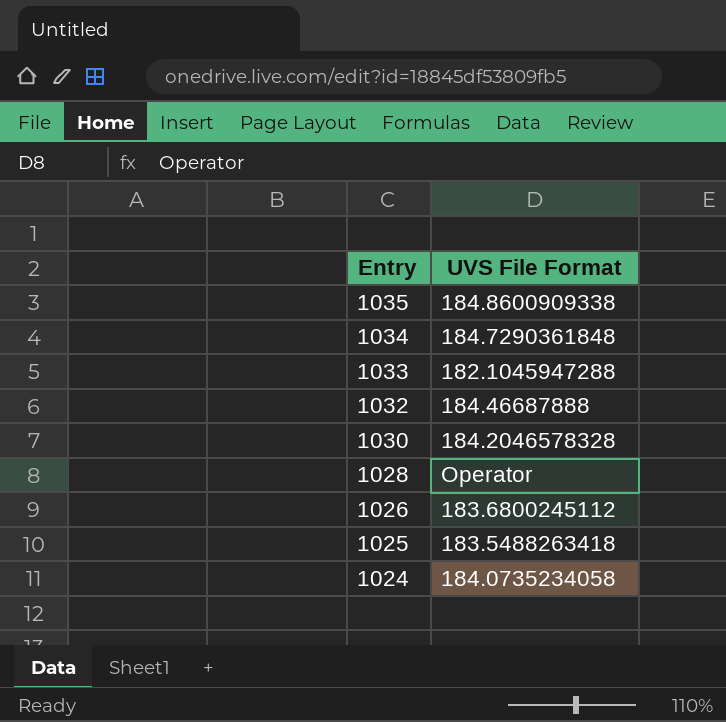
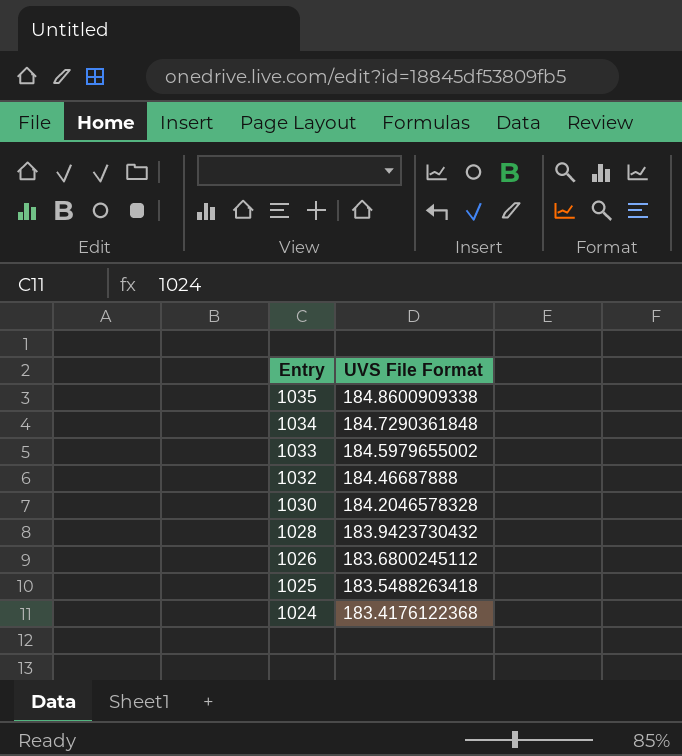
1033 | UVS File Format: 182.1045947288 -> 184.5979655002
1028 | UVS File Format: Operator -> 183.9423730432
1024 | UVS File Format: 184.0735234058 -> 183.4176122368

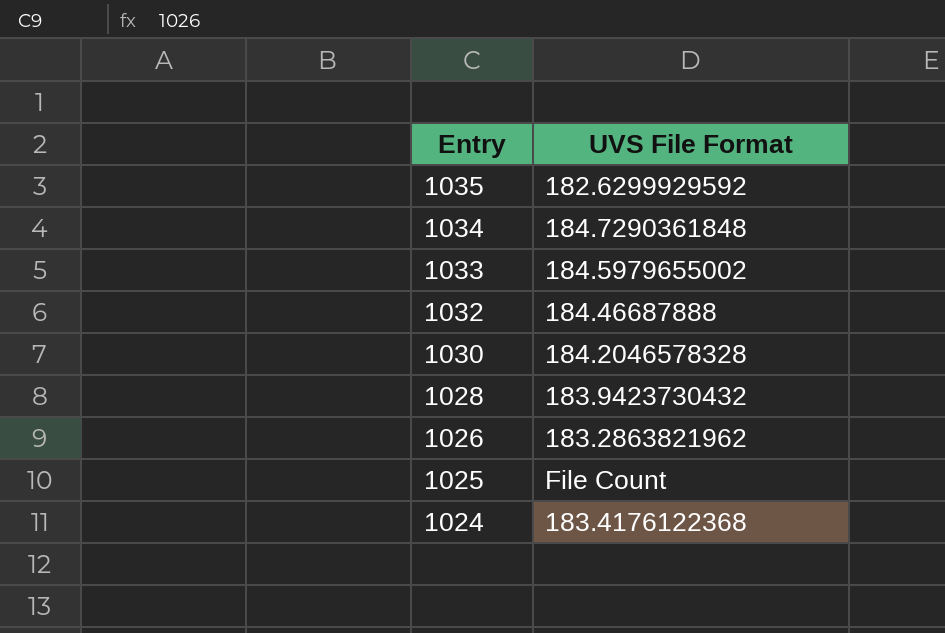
1035 | UVS File Format: 184.8600909338 -> 182.6299929592
1026 | UVS File Format: 183.6800245112 -> 183.2863821962
1025 | UVS File Format: 183.5488263418 -> File Count

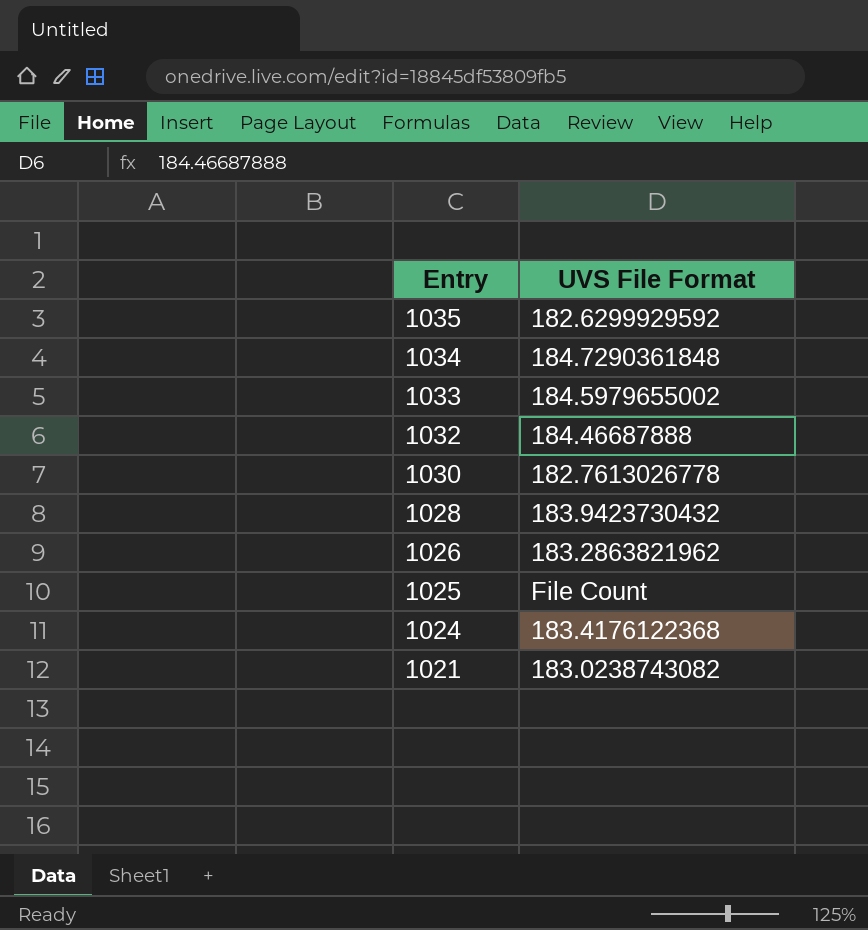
1030 | UVS File Format: 184.2046578328 -> 182.7613026778
row 1021: none -> 183.0238743082

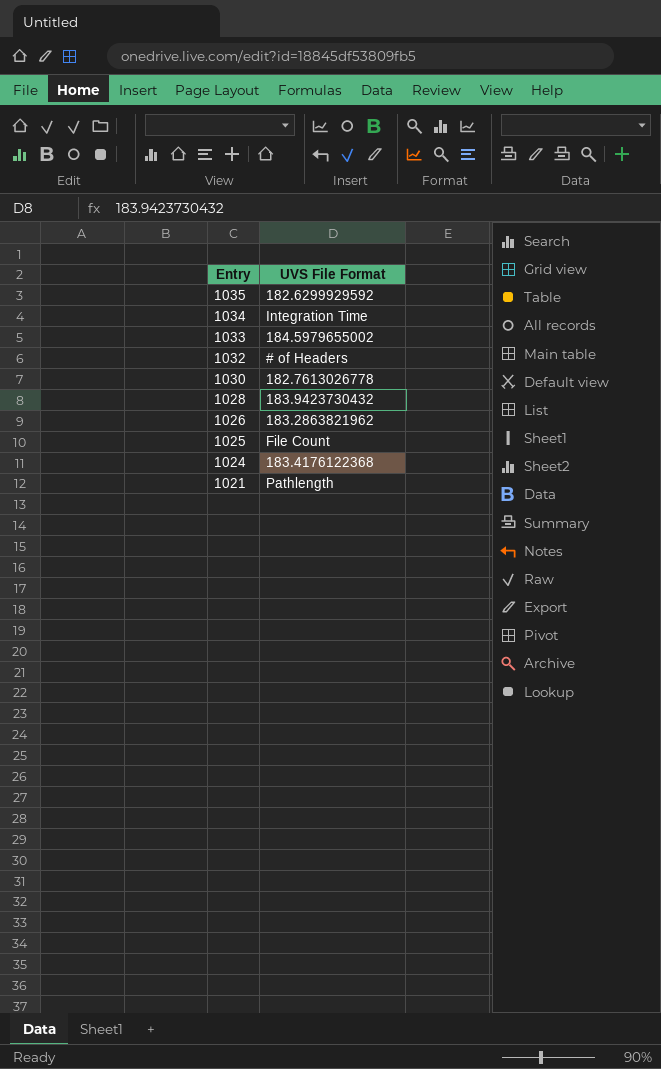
1034 | UVS File Format: 184.7290361848 -> Integration Time
1032 | UVS File Format: 184.46687888 -> # of Headers
1021 | UVS File Format: 183.0238743082 -> Pathlength

